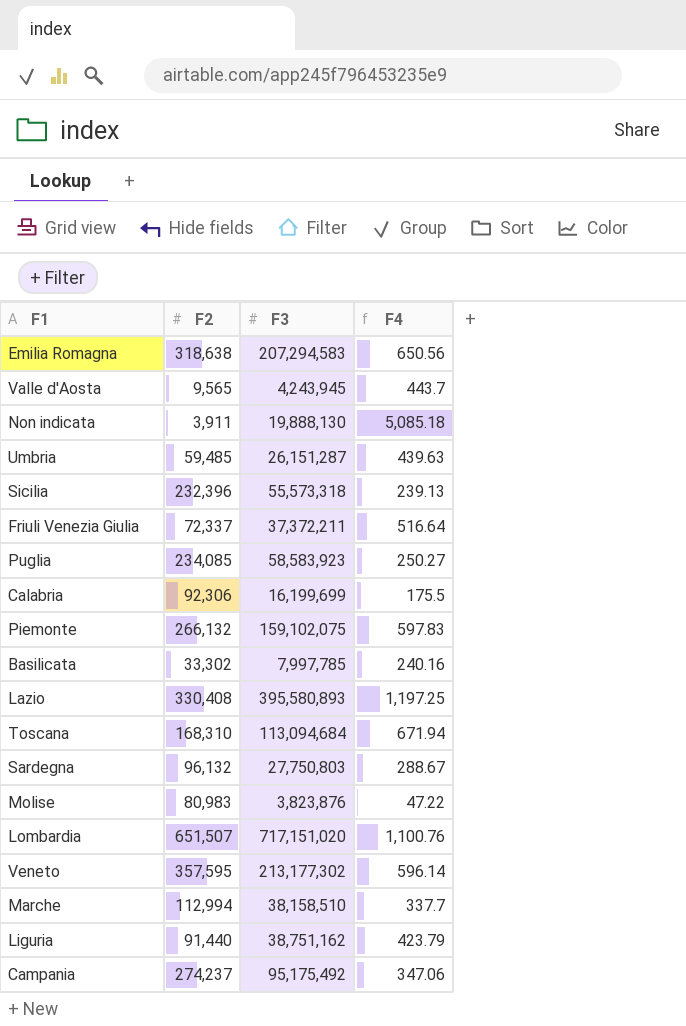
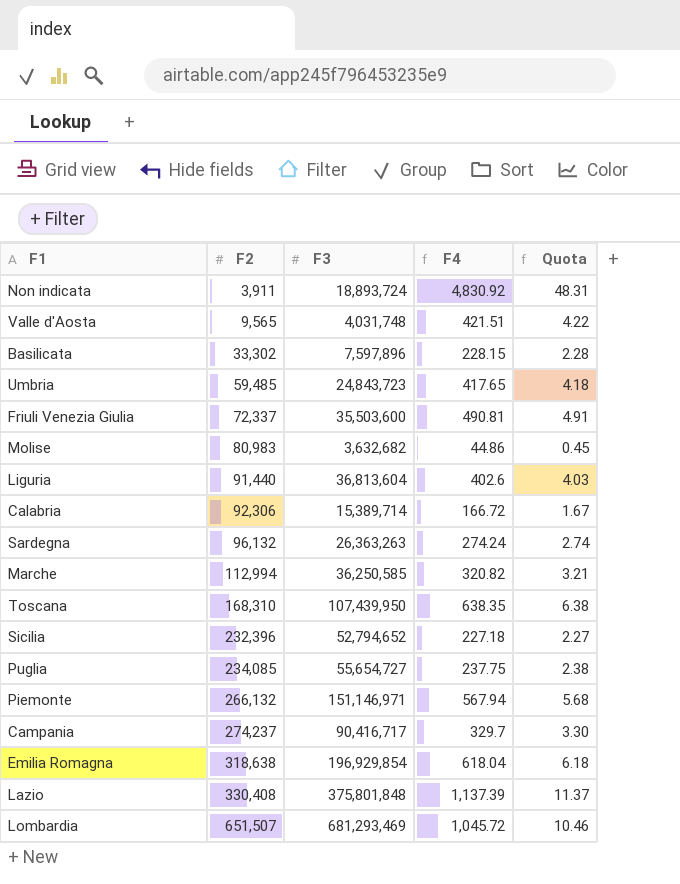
row order: none -> F2 ascending
column Quota | formula: none -> [F4] * 0.01
row Veneto: 357,595 | 213,177,302 | 596.14 -> none
Non indicata | F3: 19,888,130 -> 18,893,724
Non indicata | F4: 5,085.18 -> 4,830.92
Valle d'Aosta | F3: 4,243,945 -> 4,031,748
Valle d'Aosta | F4: 443.7 -> 421.51
Basilicata | F3: 7,997,785 -> 7,597,896
Basilicata | F4: 240.16 -> 228.15
Umbria | F3: 26,151,287 -> 24,843,723
Umbria | F4: 439.63 -> 417.65
Friuli Venezia Giulia | F3: 37,372,211 -> 35,503,600
Friuli Venezia Giulia | F4: 516.64 -> 490.81
Molise | F3: 3,823,876 -> 3,632,682
Molise | F4: 47.22 -> 44.86
Liguria | F3: 38,751,162 -> 36,813,604
Liguria | F4: 423.79 -> 402.6
Calabria | F3: 16,199,699 -> 15,389,714
Calabria | F4: 175.5 -> 166.72
Sardegna | F3: 27,750,803 -> 26,363,263
Sardegna | F4: 288.67 -> 274.24
Marche | F3: 38,158,510 -> 36,250,585
Marche | F4: 337.7 -> 320.82
Toscana | F3: 113,094,684 -> 107,439,950
Toscana | F4: 671.94 -> 638.35
Sicilia | F3: 55,573,318 -> 52,794,652
Sicilia | F4: 239.13 -> 227.18
Puglia | F3: 58,583,923 -> 55,654,727
Puglia | F4: 250.27 -> 237.75
Piemonte | F3: 159,102,075 -> 151,146,971
Piemonte | F4: 597.83 -> 567.94
Campania | F3: 95,175,492 -> 90,416,717
Campania | F4: 347.06 -> 329.7
Emilia Romagna | F3: 207,294,583 -> 196,929,854
Emilia Romagna | F4: 650.56 -> 618.04
Lazio | F3: 395,580,893 -> 375,801,848
Lazio | F4: 1,197.25 -> 1,137.39
Lombardia | F3: 717,151,020 -> 681,293,469
Lombardia | F4: 1,100.76 -> 1,045.72

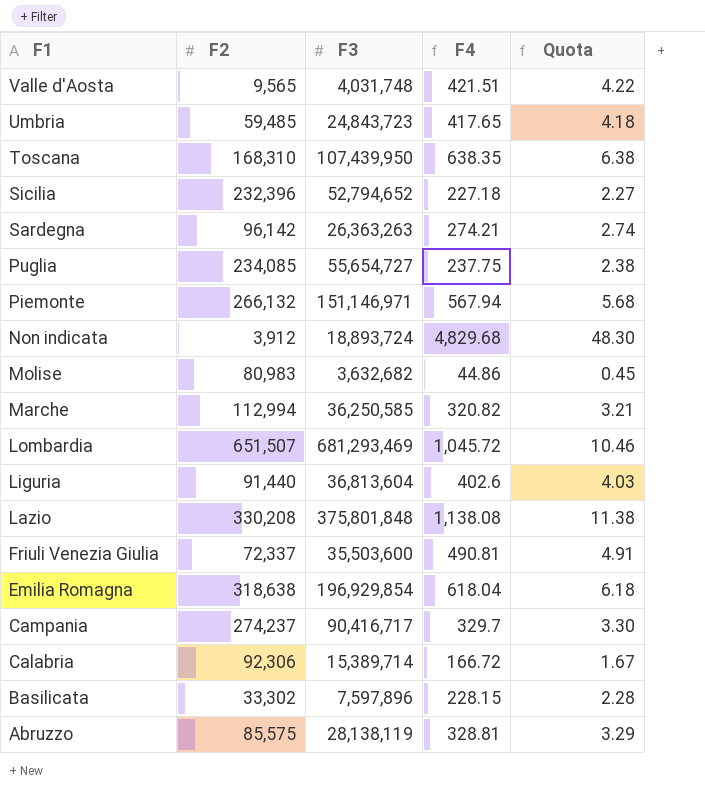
row order: F2 ascending -> F1 descending
Sardegna | F2: 96,132 -> 96,142
Sardegna | F4: 274.24 -> 274.21
Non indicata | F2: 3,911 -> 3,912
Non indicata | F4: 4,830.92 -> 4,829.68
Non indicata | Quota: 48.31 -> 48.30
Lazio | F2: 330,408 -> 330,208
Lazio | F4: 1,137.39 -> 1,138.08
Lazio | Quota: 11.37 -> 11.38
row Abruzzo: none -> 85,575 | 28,138,119 | 328.81 | 3.29

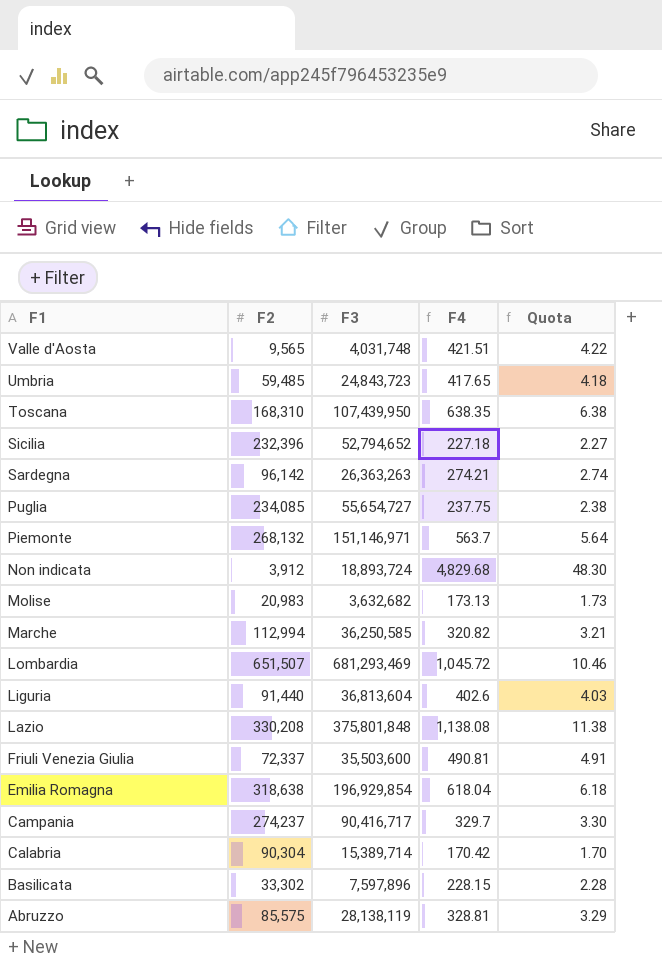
Piemonte | F2: 266,132 -> 268,132
Piemonte | F4: 567.94 -> 563.7
Piemonte | Quota: 5.68 -> 5.64
Molise | F2: 80,983 -> 20,983
Molise | F4: 44.86 -> 173.13
Molise | Quota: 0.45 -> 1.73
Calabria | F2: 92,306 -> 90,304
Calabria | F4: 166.72 -> 170.42
Calabria | Quota: 1.67 -> 1.70

